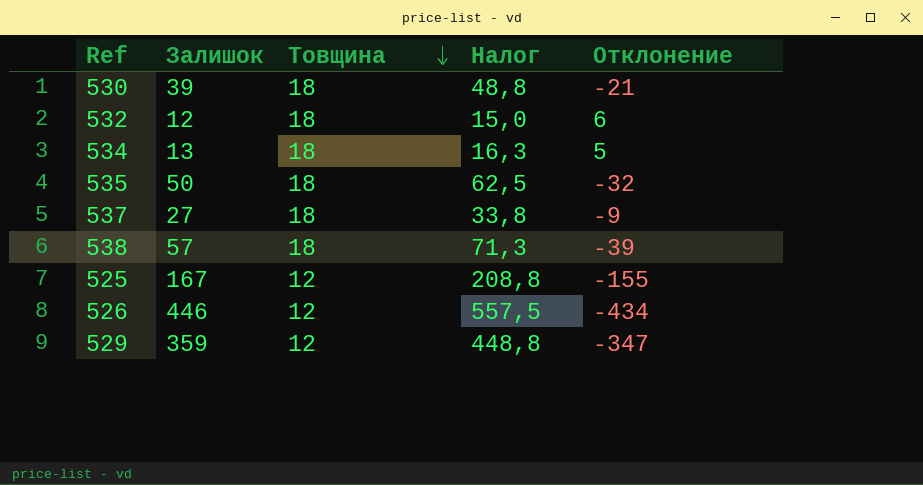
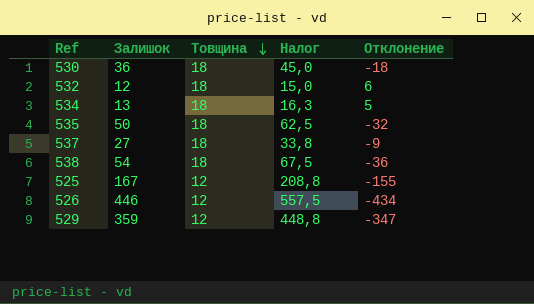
530 | Залишок: 39 -> 36
530 | Налог: 48,8 -> 45,0
530 | Отклонение: -21 -> -18
538 | Залишок: 57 -> 54
538 | Налог: 71,3 -> 67,5
538 | Отклонение: -39 -> -36

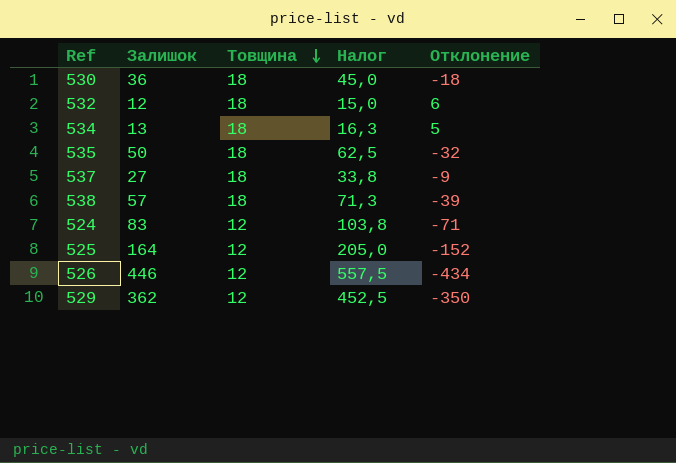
538 | Залишок: 54 -> 57
538 | Налог: 67,5 -> 71,3
538 | Отклонение: -36 -> -39
row 524: none -> 83 | 12 | 103,8 | -71
525 | Залишок: 167 -> 164
525 | Налог: 208,8 -> 205,0
525 | Отклонение: -155 -> -152
529 | Залишок: 359 -> 362
529 | Налог: 448,8 -> 452,5
529 | Отклонение: -347 -> -350

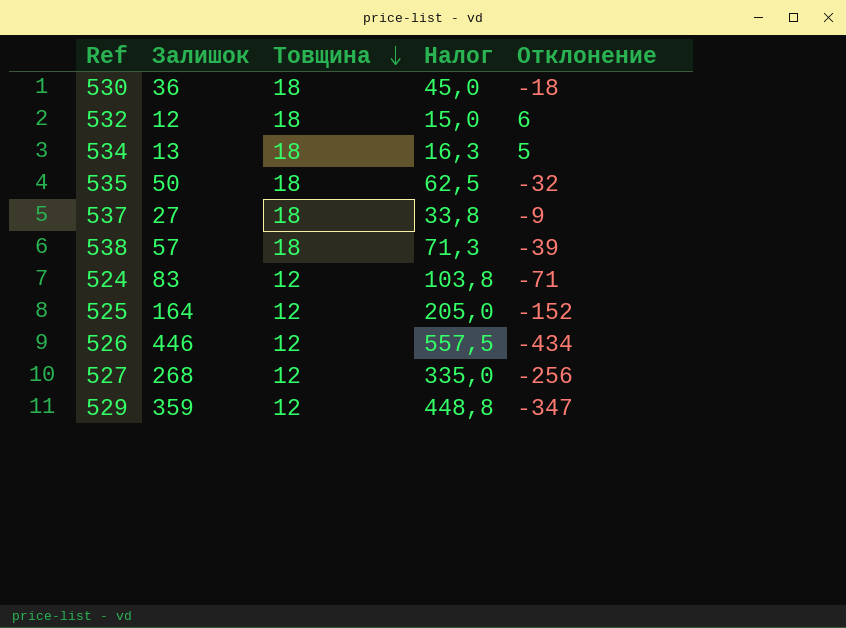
row 527: none -> 268 | 12 | 335,0 | -256
529 | Залишок: 362 -> 359
529 | Налог: 452,5 -> 448,8
529 | Отклонение: -350 -> -347

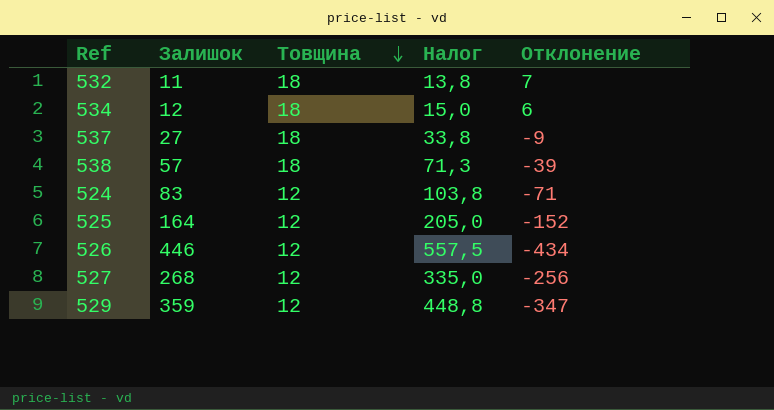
row 530: 36 | 18 | 45,0 | -18 -> none
row 535: 50 | 18 | 62,5 | -32 -> none
532 | Залишок: 12 -> 11
532 | Налог: 15,0 -> 13,8
532 | Отклонение: 6 -> 7
534 | Залишок: 13 -> 12
534 | Налог: 16,3 -> 15,0
534 | Отклонение: 5 -> 6

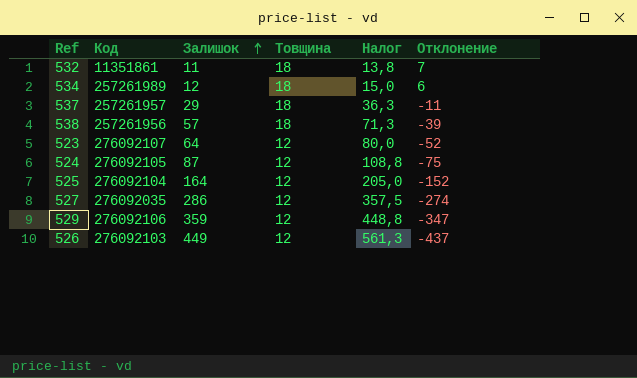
row order: Товщина descending -> Залишок ascending
column Код | position: none -> 2
537 | Залишок: 27 -> 29
537 | Налог: 33,8 -> 36,3
537 | Отклонение: -9 -> -11
row 523: none -> 276092107 | 64 | 12 | 80,0 | -52
524 | Залишок: 83 -> 87
524 | Налог: 103,8 -> 108,8
524 | Отклонение: -71 -> -75
527 | Залишок: 268 -> 286
527 | Налог: 335,0 -> 357,5
527 | Отклонение: -256 -> -274
526 | Залишок: 446 -> 449
526 | Налог: 557,5 -> 561,3
526 | Отклонение: -434 -> -437

